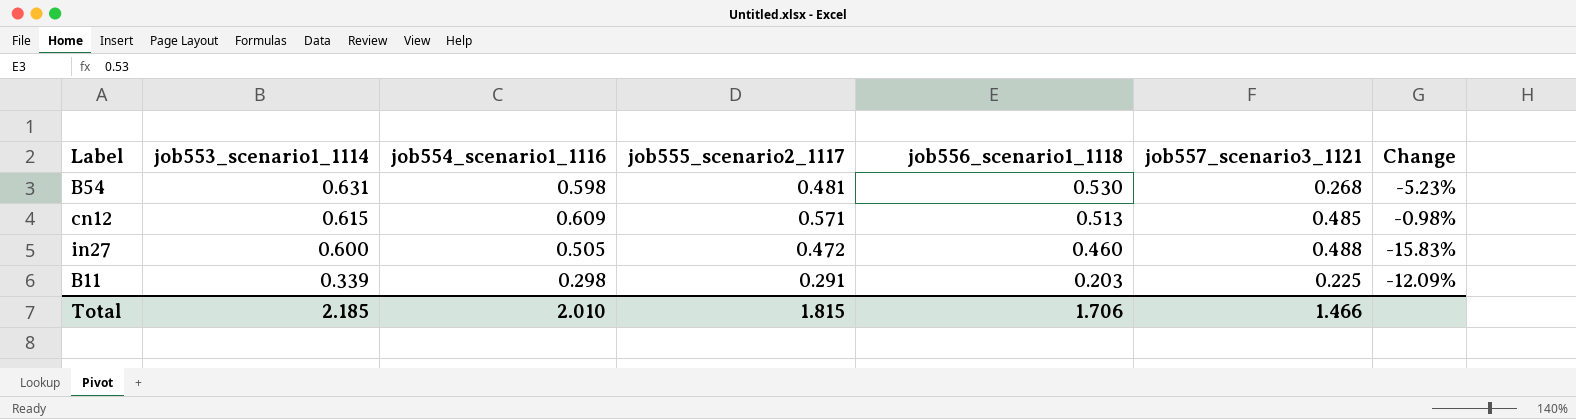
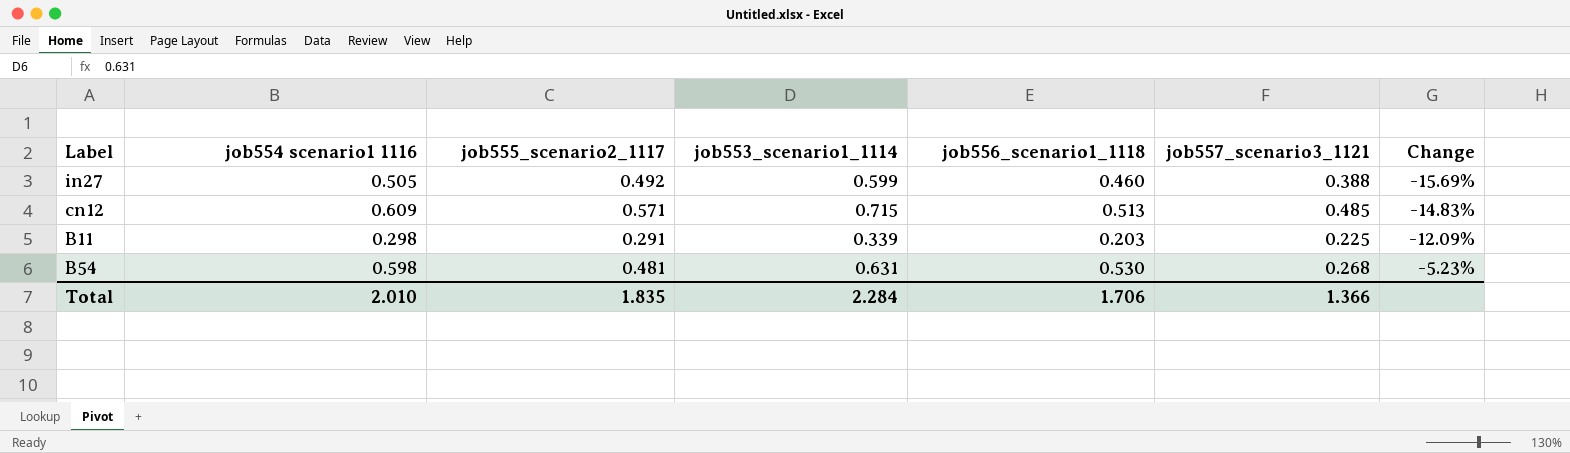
row order: job553_scenario1_1114 descending -> Change ascending
column name: job554_scenario1_1116 -> job554 scenario1 1116
column job553_scenario1_1114 | position: 2 -> 4
in27 | job555_scenario2_1117: 0.472 -> 0.492
in27 | job553_scenario1_1114: 0.600 -> 0.599
in27 | job557_scenario3_1121: 0.488 -> 0.388
in27 | Change: -15.83% -> -15.69%
cn12 | job553_scenario1_1114: 0.615 -> 0.715
cn12 | Change: -0.98% -> -14.83%
Total | job555_scenario2_1117: 1.815 -> 1.835
Total | job553_scenario1_1114: 2.185 -> 2.284
Total | job557_scenario3_1121: 1.466 -> 1.366

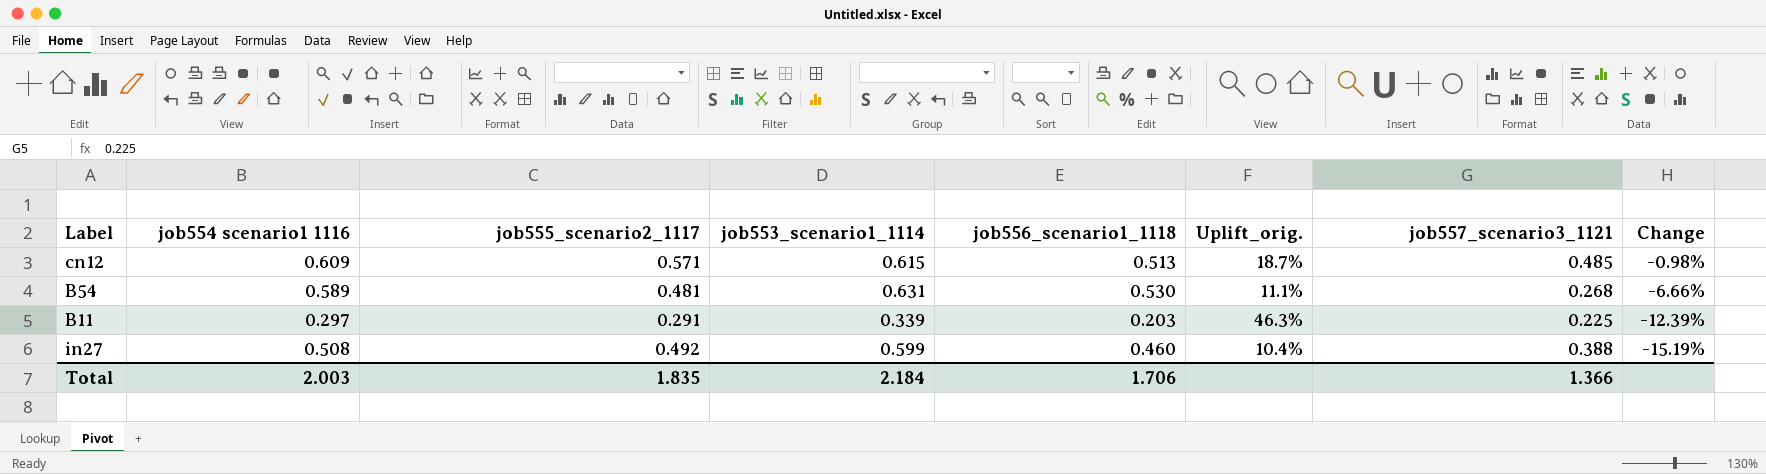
row order: Change ascending -> Change descending
column Uplift_orig. | formula: none -> ([job554 scenario1 1116] - [job556_scenario1_1118]) / [job556_scenario1_1118]
cn12 | job553_scenario1_1114: 0.715 -> 0.615
cn12 | Change: -14.83% -> -0.98%
B54 | job554 scenario1 1116: 0.598 -> 0.589
B54 | Change: -5.23% -> -6.66%
B11 | job554 scenario1 1116: 0.298 -> 0.297
B11 | Change: -12.09% -> -12.39%
in27 | job554 scenario1 1116: 0.505 -> 0.508
in27 | Change: -15.69% -> -15.19%
Total | job554 scenario1 1116: 2.010 -> 2.003
Total | job553_scenario1_1114: 2.284 -> 2.184

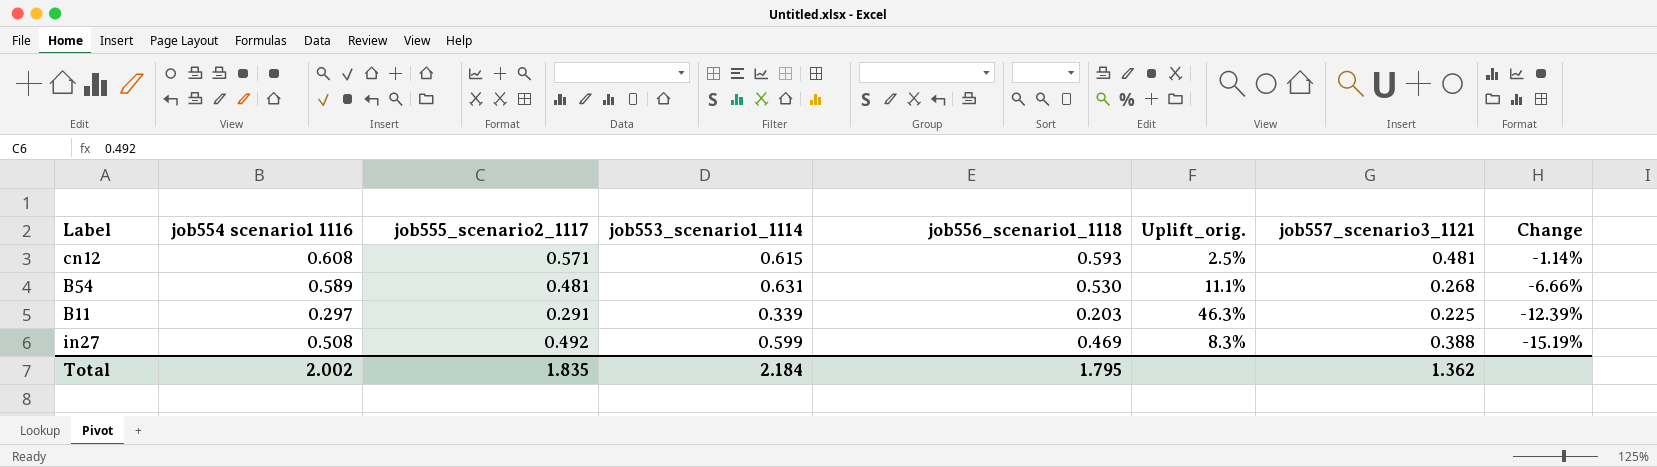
cn12 | job554 scenario1 1116: 0.609 -> 0.608
cn12 | job556_scenario1_1118: 0.513 -> 0.593
cn12 | Uplift_orig.: 18.7% -> 2.5%
cn12 | job557_scenario3_1121: 0.485 -> 0.481
cn12 | Change: -0.98% -> -1.14%
in27 | job556_scenario1_1118: 0.460 -> 0.469
in27 | Uplift_orig.: 10.4% -> 8.3%
Total | job554 scenario1 1116: 2.003 -> 2.002
Total | job556_scenario1_1118: 1.706 -> 1.795
Total | job557_scenario3_1121: 1.366 -> 1.362

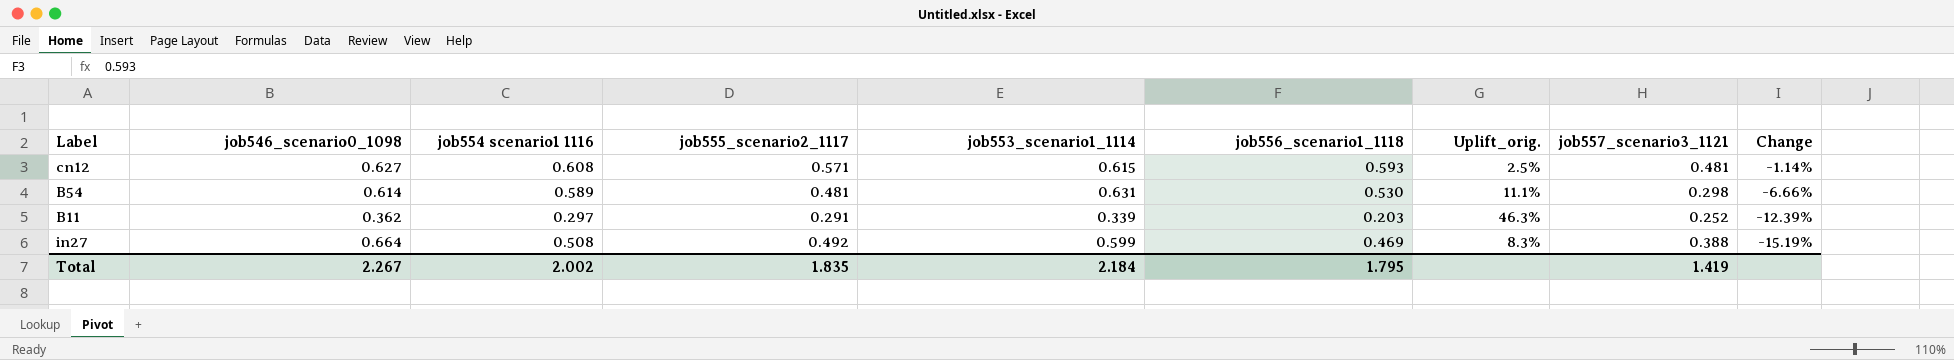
column job546_scenario0_1098 | position: none -> 2
B54 | job557_scenario3_1121: 0.268 -> 0.298
B11 | job557_scenario3_1121: 0.225 -> 0.252
Total | job557_scenario3_1121: 1.362 -> 1.419

